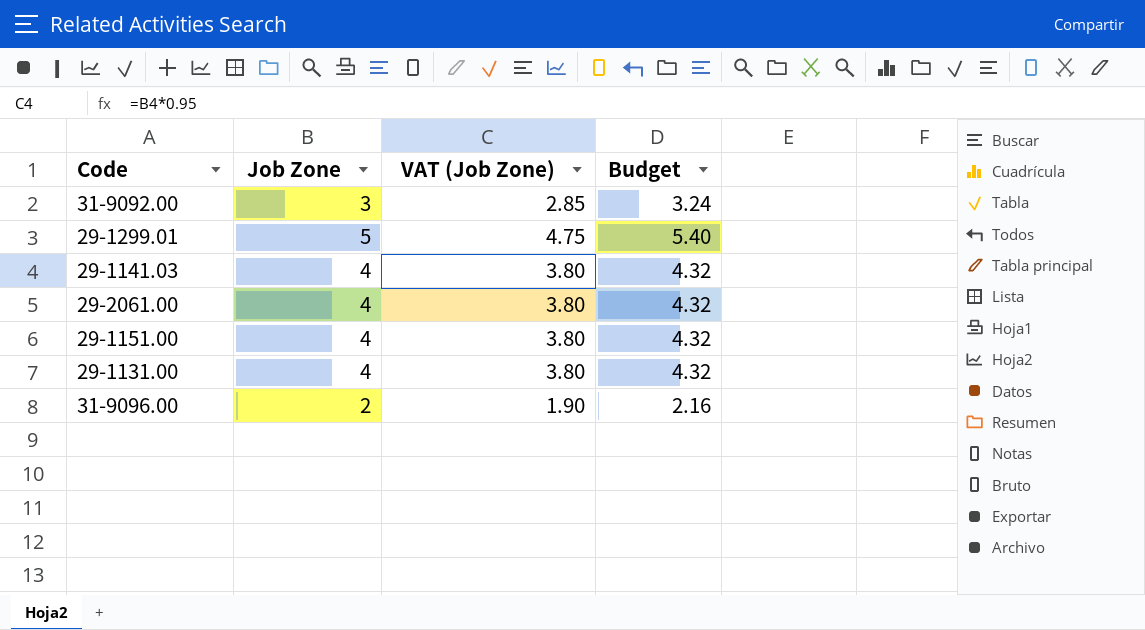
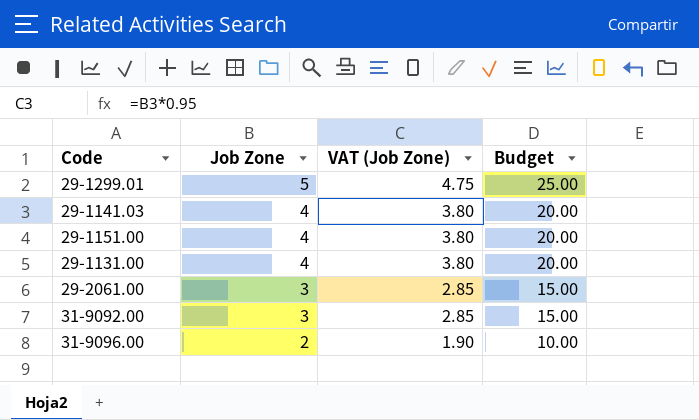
row order: none -> Job Zone descending
column Budget | formula: [Job Zone] * 1.08 -> [Job Zone] * 5
29-2061.00 | Job Zone: 4 -> 3
29-2061.00 | VAT (Job Zone): 3.80 -> 2.85

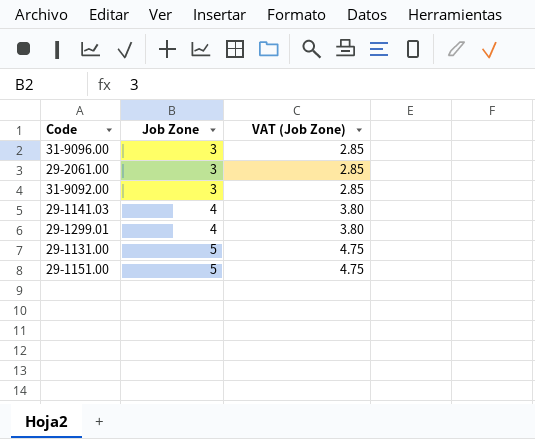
row order: Job Zone descending -> Job Zone ascending
column Budget | formula: [Job Zone] * 5 -> none
31-9096.00 | Job Zone: 2 -> 3
31-9096.00 | VAT (Job Zone): 1.90 -> 2.85
29-1299.01 | Job Zone: 5 -> 4
29-1299.01 | VAT (Job Zone): 4.75 -> 3.80
29-1131.00 | Job Zone: 4 -> 5
29-1131.00 | VAT (Job Zone): 3.80 -> 4.75
29-1151.00 | Job Zone: 4 -> 5
29-1151.00 | VAT (Job Zone): 3.80 -> 4.75

